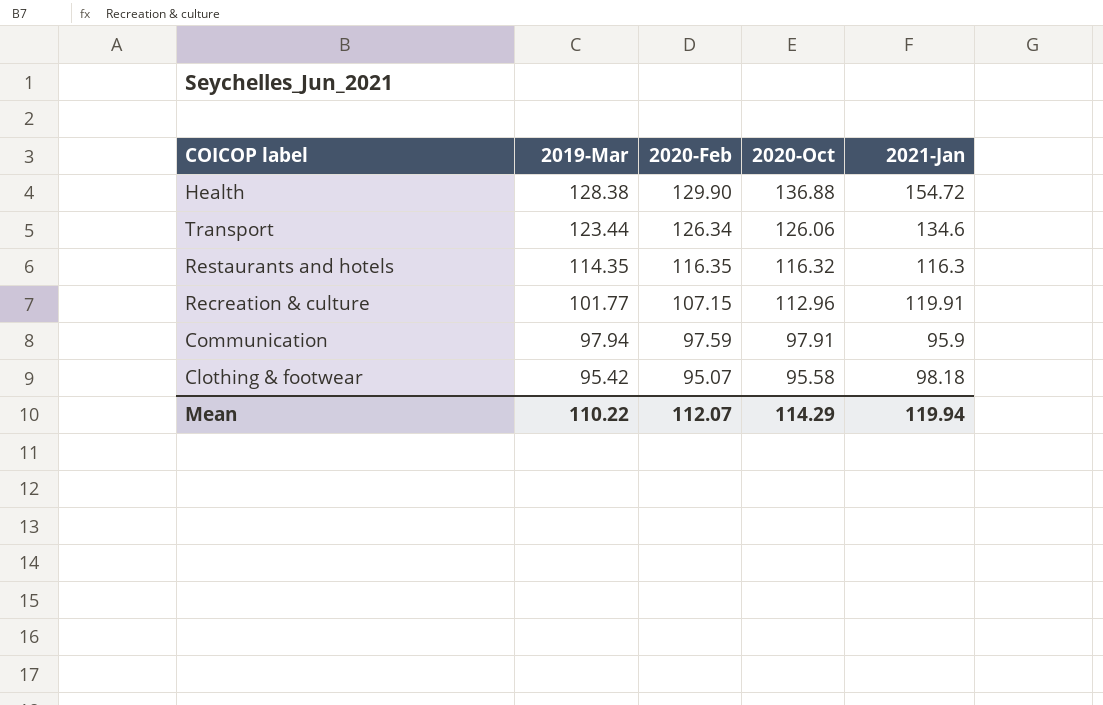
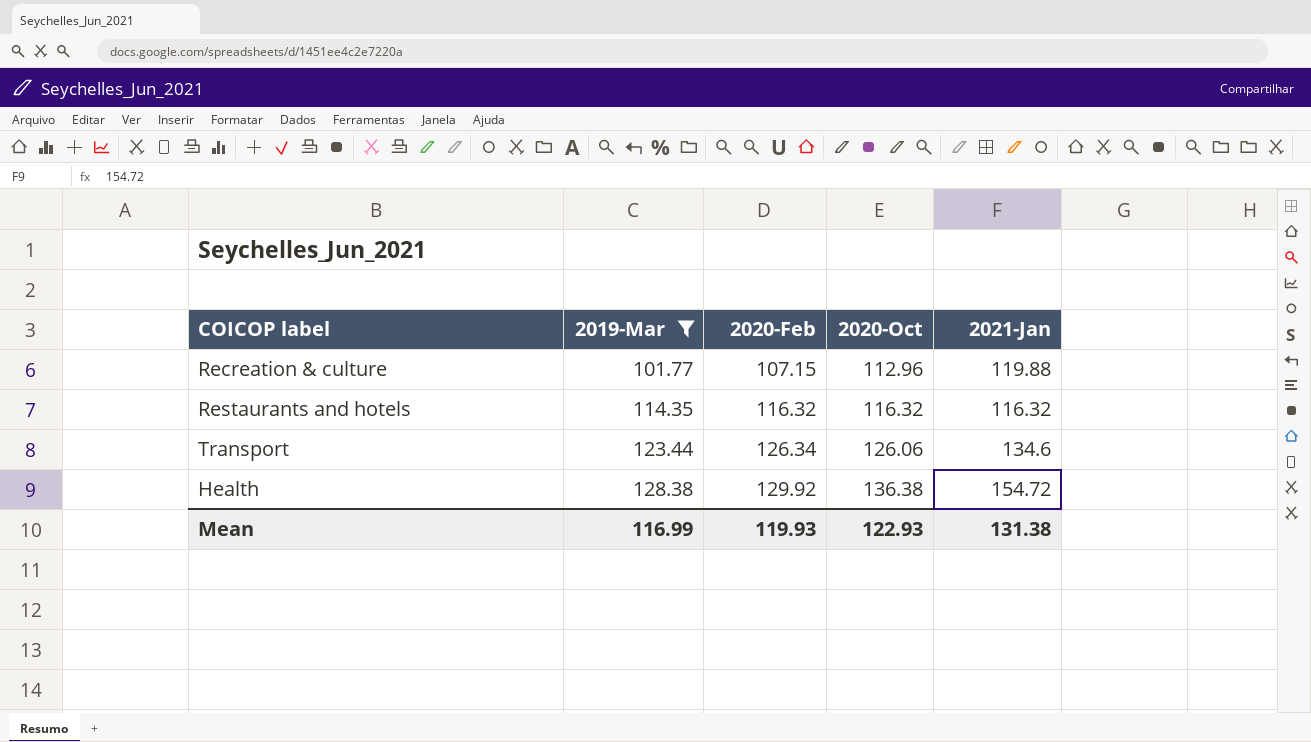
filter: none -> 2019-Mar >= 101.77
row order: 2019-Mar descending -> 2019-Mar ascending
Recreation & culture | 2021-Jan: 119.91 -> 119.88
Restaurants and hotels | 2020-Feb: 116.35 -> 116.32
Restaurants and hotels | 2021-Jan: 116.3 -> 116.32
Health | 2020-Feb: 129.90 -> 129.92
Health | 2020-Oct: 136.88 -> 136.38
Mean | 2019-Mar: 110.22 -> 116.99
Mean | 2020-Feb: 112.07 -> 119.93
Mean | 2020-Oct: 114.29 -> 122.93
Mean | 2021-Jan: 119.94 -> 131.38

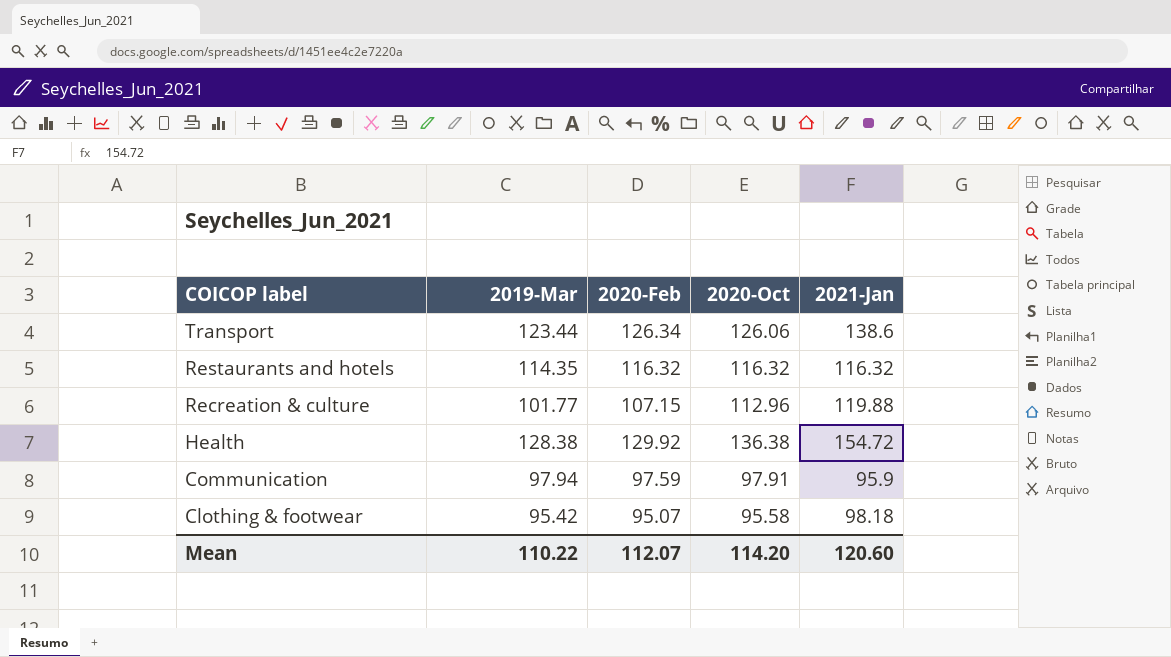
filter: 2019-Mar >= 101.77 -> none
row order: 2019-Mar ascending -> COICOP label descending
Transport | 2021-Jan: 134.6 -> 138.6
Mean | 2019-Mar: 116.99 -> 110.22
Mean | 2020-Feb: 119.93 -> 112.07
Mean | 2020-Oct: 122.93 -> 114.20
Mean | 2021-Jan: 131.38 -> 120.60

